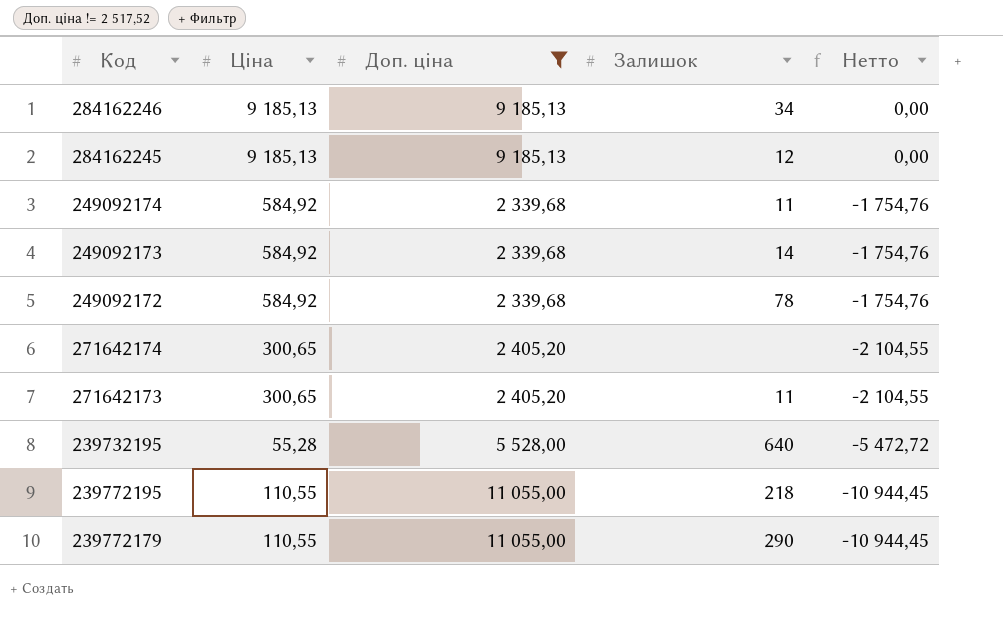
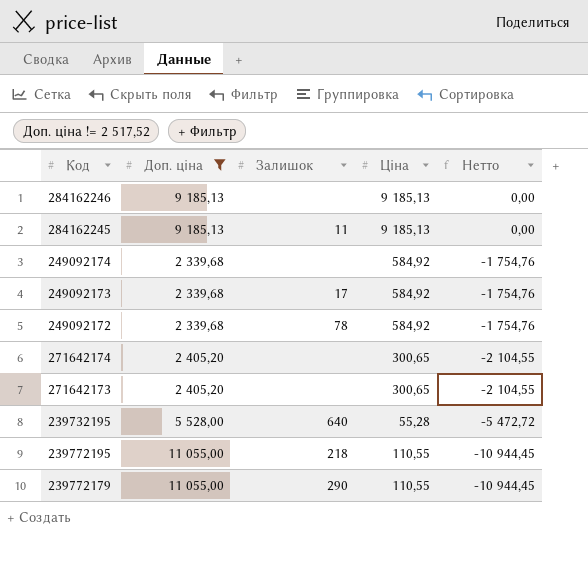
column Ціна | position: 2 -> 4
284162246 | Залишок: 34 -> none
284162245 | Залишок: 12 -> 11
249092174 | Залишок: 11 -> none
249092173 | Залишок: 14 -> 17
271642173 | Залишок: 11 -> none

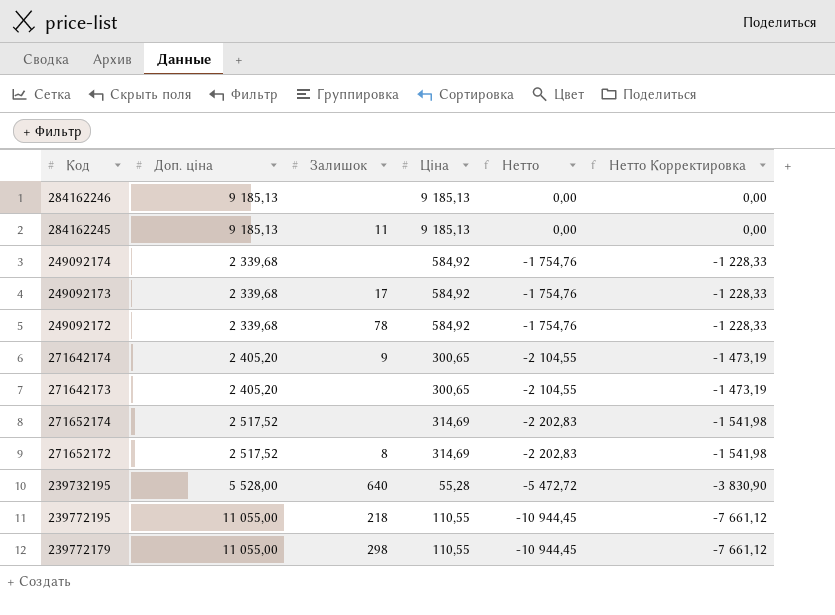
filter: Доп. ціна != 2 517,52 -> none
column Нетто Корректировка | formula: none -> [Нетто] * 0,7
271642174 | Залишок: none -> 9
239772179 | Залишок: 290 -> 298

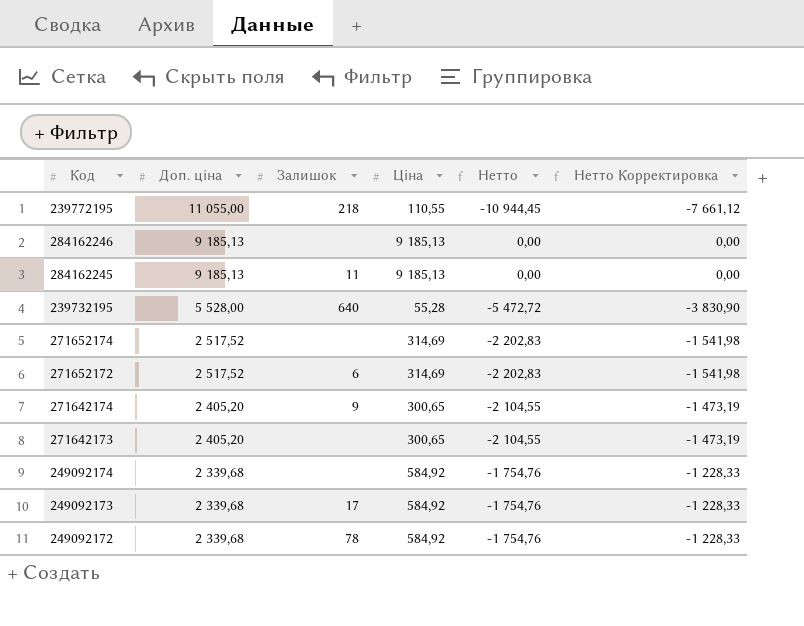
row order: Нетто descending -> Доп. ціна descending
row 239772179: 11 055,00 | 298 | 110,55 | -10 944,45 | -7 661,12 -> none
271652172 | Залишок: 8 -> 6

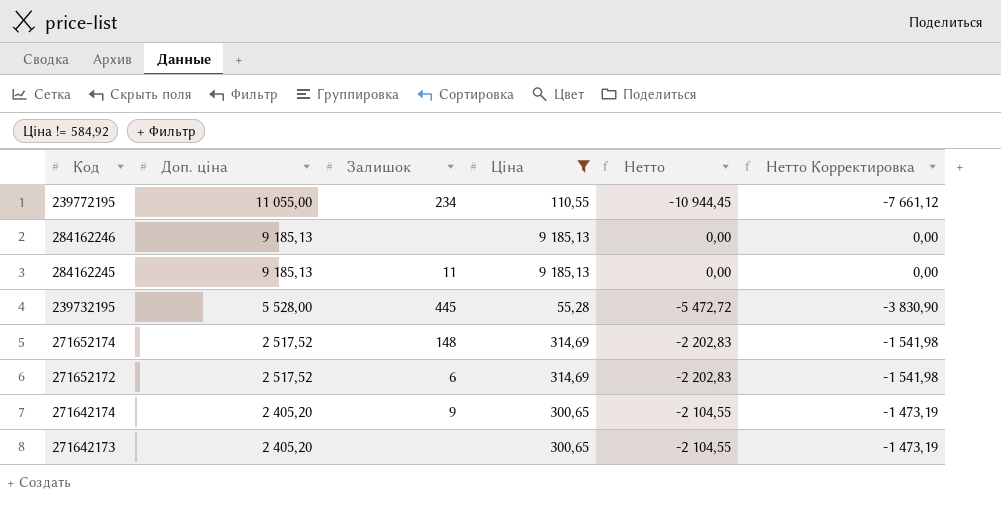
filter: none -> Ціна != 584,92
239772195 | Залишок: 218 -> 234
239732195 | Залишок: 640 -> 445
271652174 | Залишок: none -> 148

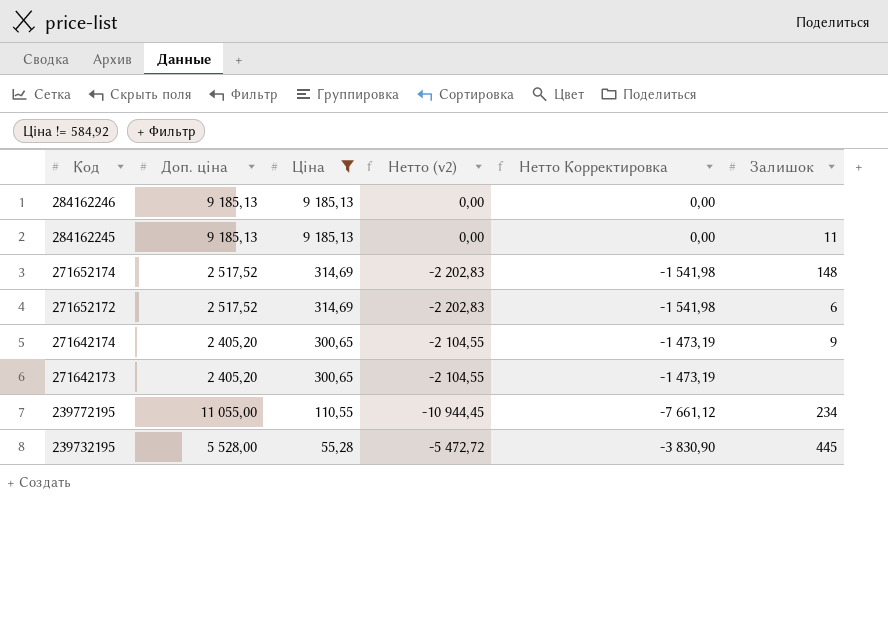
row order: Доп. ціна descending -> Код descending
column name: Нетто -> Нетто (v2)
column Залишок | position: 3 -> 6

